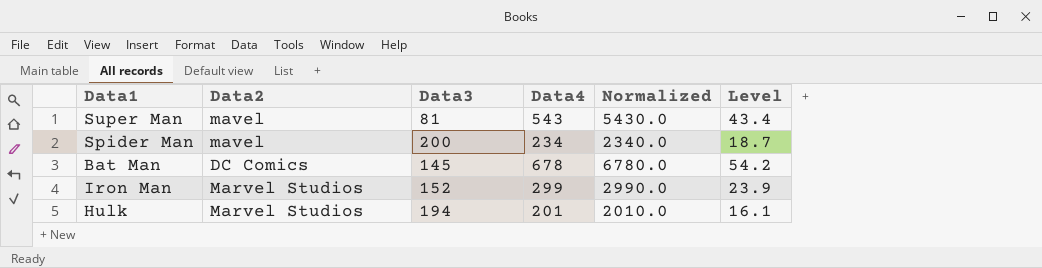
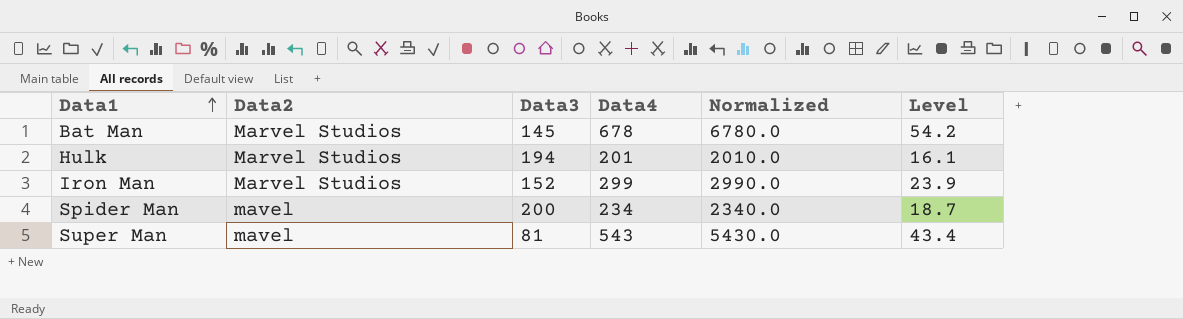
row order: none -> Data1 ascending
Bat Man | Data2: DC Comics -> Marvel Studios

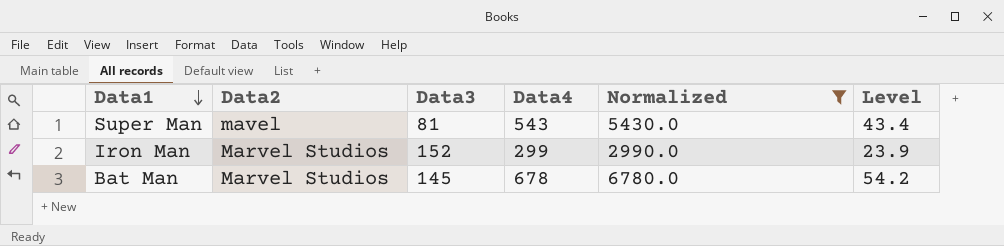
filter: none -> Normalized >= 2990.0
row order: Data1 ascending -> Data1 descending

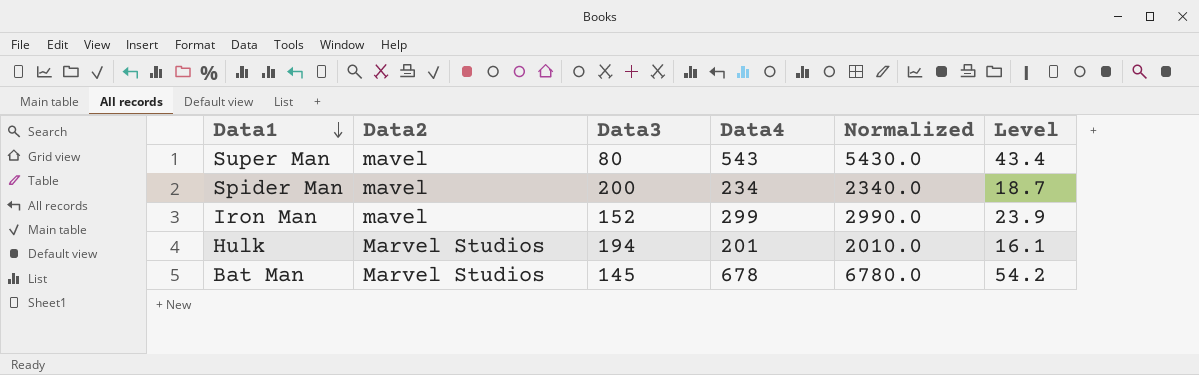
filter: Normalized >= 2990.0 -> none
Super Man | Data3: 81 -> 80
Iron Man | Data2: Marvel Studios -> mavel

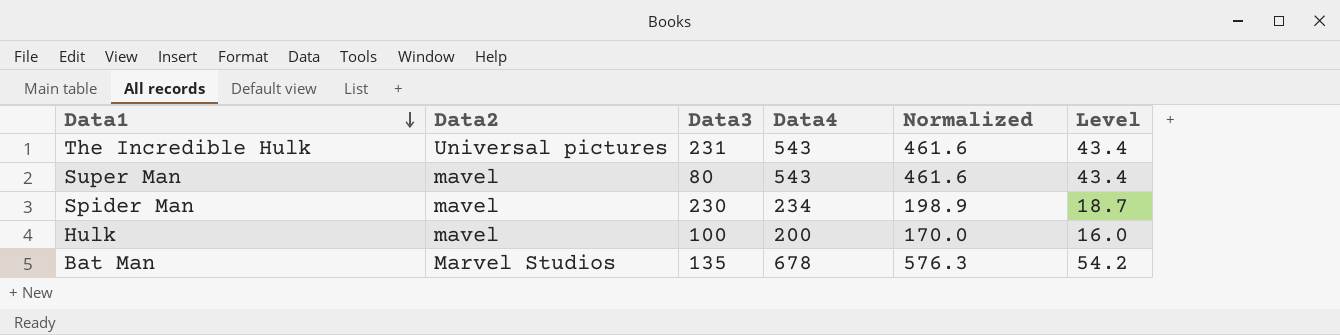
column Normalized | formula: [Data4] * 10 -> [Data4] * 0.85
row Iron Man: mavel | 152 | 299 | 2990.0 | 23.9 -> none
row The Incredible Hulk: none -> Universal pictures | 231 | 543 | 461.6 | 43.4
Spider Man | Data3: 200 -> 230
Hulk | Data2: Marvel Studios -> mavel
Hulk | Data3: 194 -> 100
Hulk | Data4: 201 -> 200
Hulk | Level: 16.1 -> 16.0
Bat Man | Data3: 145 -> 135

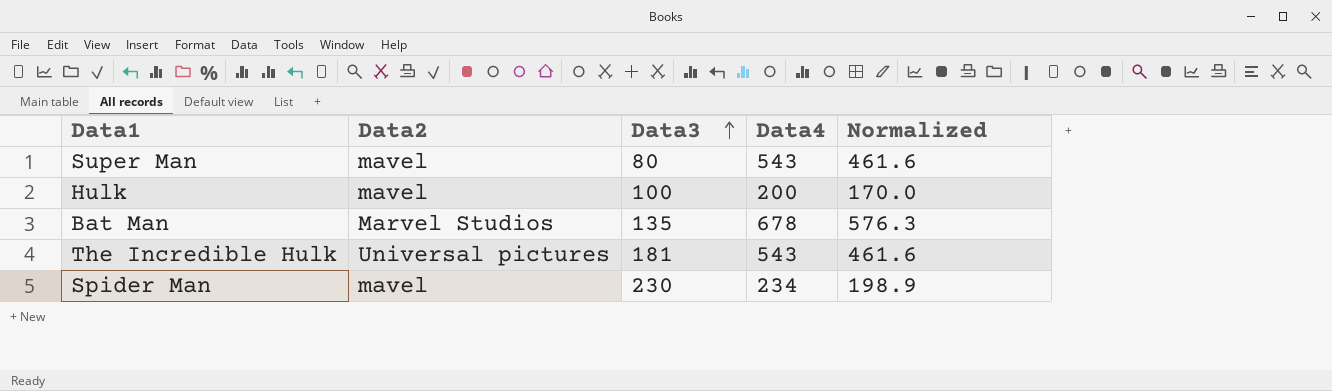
row order: Data1 descending -> Data3 ascending
column Level | formula: [Data4] * 0.08 -> none
The Incredible Hulk | Data3: 231 -> 181

